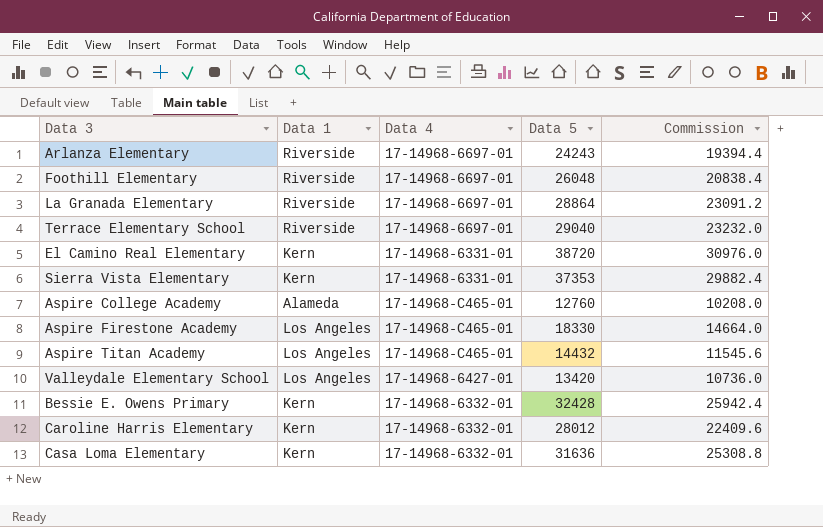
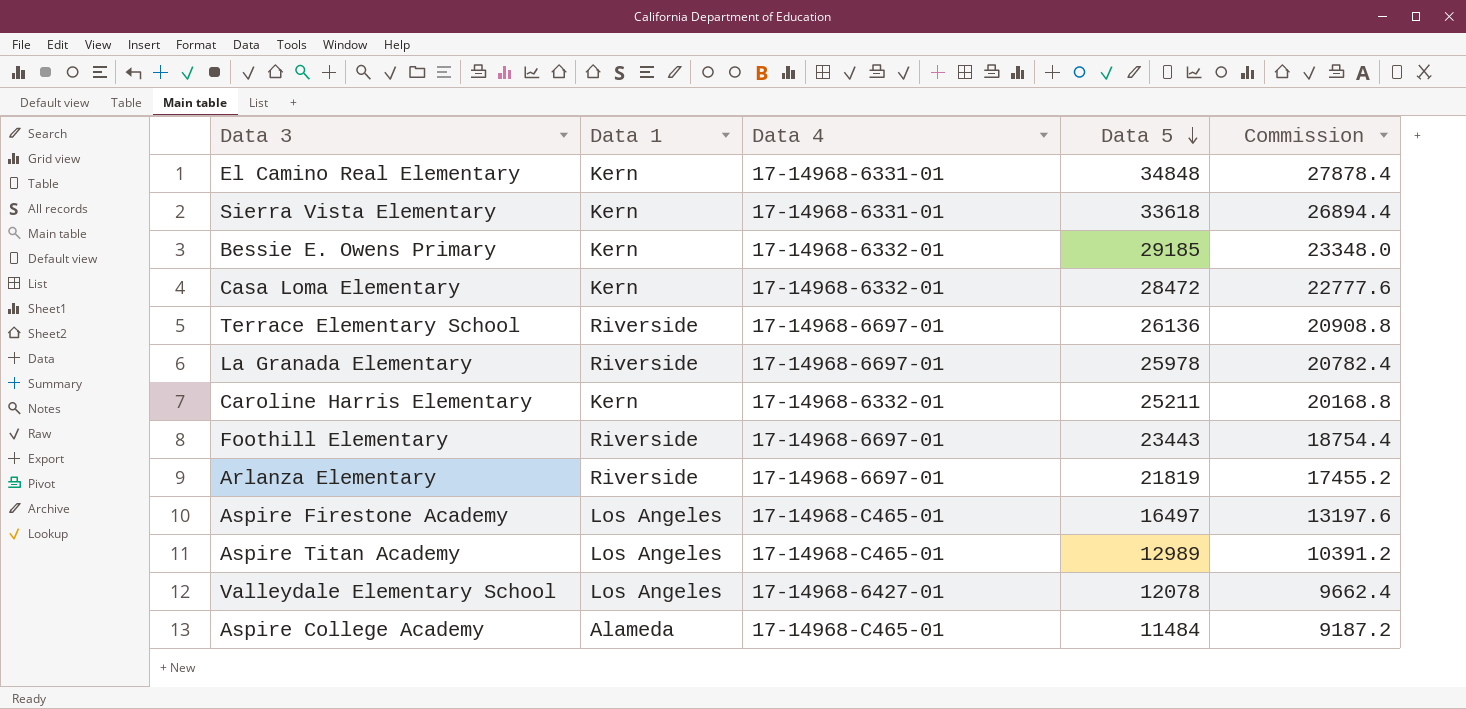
row order: none -> Data 5 descending
El Camino Real Elementary | Data 5: 38720 -> 34848
El Camino Real Elementary | Commission: 30976.0 -> 27878.4
Sierra Vista Elementary | Data 5: 37353 -> 33618
Sierra Vista Elementary | Commission: 29882.4 -> 26894.4
Bessie E. Owens Primary | Data 5: 32428 -> 29185
Bessie E. Owens Primary | Commission: 25942.4 -> 23348.0
Casa Loma Elementary | Data 5: 31636 -> 28472
Casa Loma Elementary | Commission: 25308.8 -> 22777.6
Terrace Elementary School | Data 5: 29040 -> 26136
Terrace Elementary School | Commission: 23232.0 -> 20908.8
La Granada Elementary | Data 5: 28864 -> 25978
La Granada Elementary | Commission: 23091.2 -> 20782.4
Caroline Harris Elementary | Data 5: 28012 -> 25211
Caroline Harris Elementary | Commission: 22409.6 -> 20168.8
Foothill Elementary | Data 5: 26048 -> 23443
Foothill Elementary | Commission: 20838.4 -> 18754.4
Arlanza Elementary | Data 5: 24243 -> 21819
Arlanza Elementary | Commission: 19394.4 -> 17455.2
Aspire Firestone Academy | Data 5: 18330 -> 16497
Aspire Firestone Academy | Commission: 14664.0 -> 13197.6
Aspire Titan Academy | Data 5: 14432 -> 12989
Aspire Titan Academy | Commission: 11545.6 -> 10391.2
Valleydale Elementary School | Data 5: 13420 -> 12078
Valleydale Elementary School | Commission: 10736.0 -> 9662.4
Aspire College Academy | Data 5: 12760 -> 11484
Aspire College Academy | Commission: 10208.0 -> 9187.2

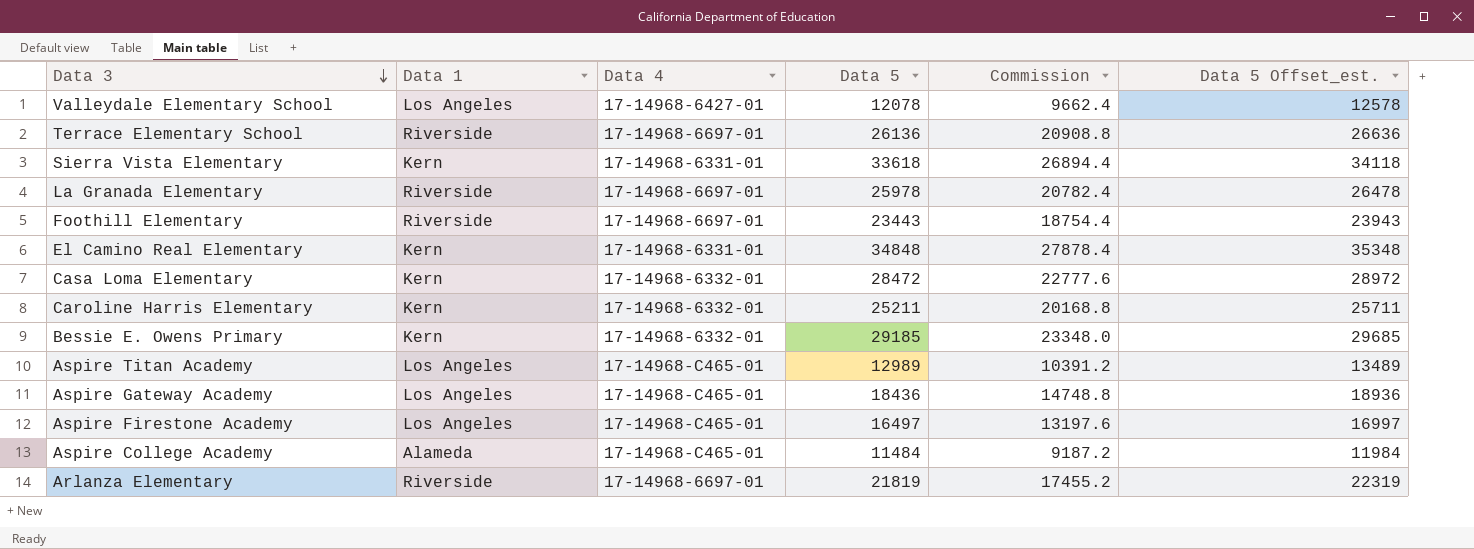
row order: Data 5 descending -> Data 3 descending
column Data 5 Offset_est. | formula: none -> [Data 5] + 500
row Aspire Gateway Academy: none -> Los Angeles | 17-14968-C465-01 | 18436 | 14748.8 | 18936

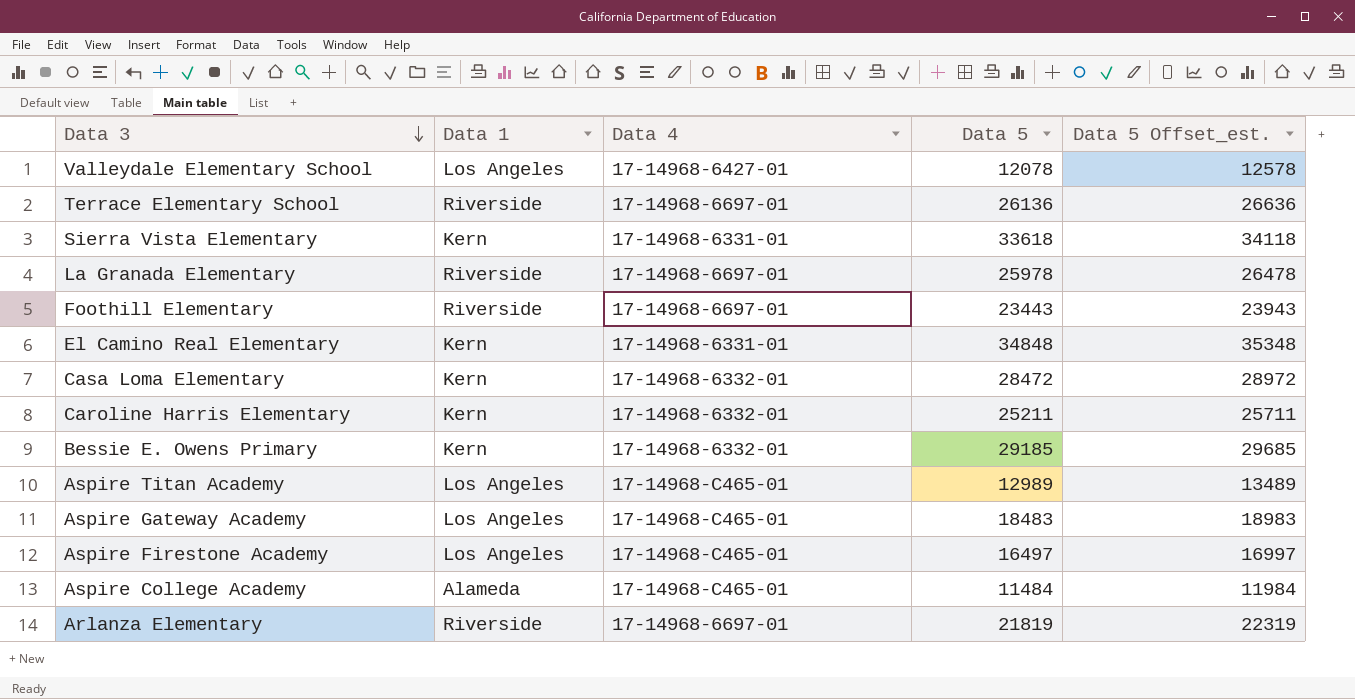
column Commission | formula: [Data 5] * 0.8 -> none
Aspire Gateway Academy | Data 5: 18436 -> 18483
Aspire Gateway Academy | Data 5 Offset_est.: 18936 -> 18983

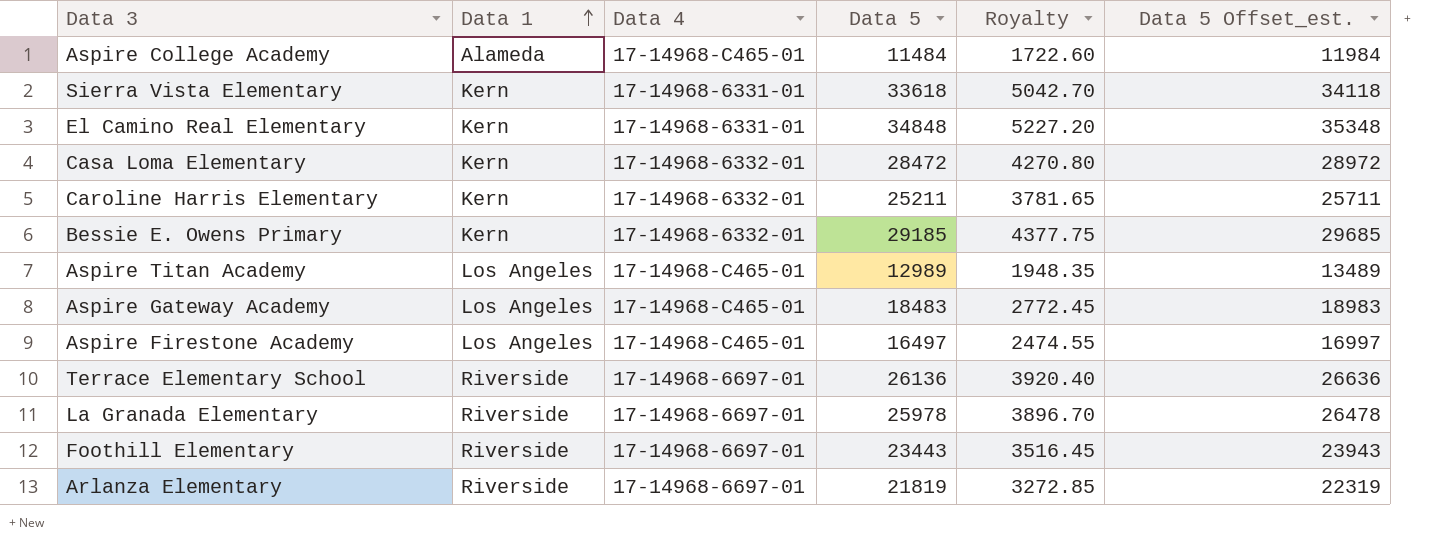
row order: Data 3 descending -> Data 1 ascending
column Royalty | formula: none -> [Data 5] * 0.15
row Valleydale Elementary School: Los Angeles | 17-14968-6427-01 | 12078 | 12578 -> none

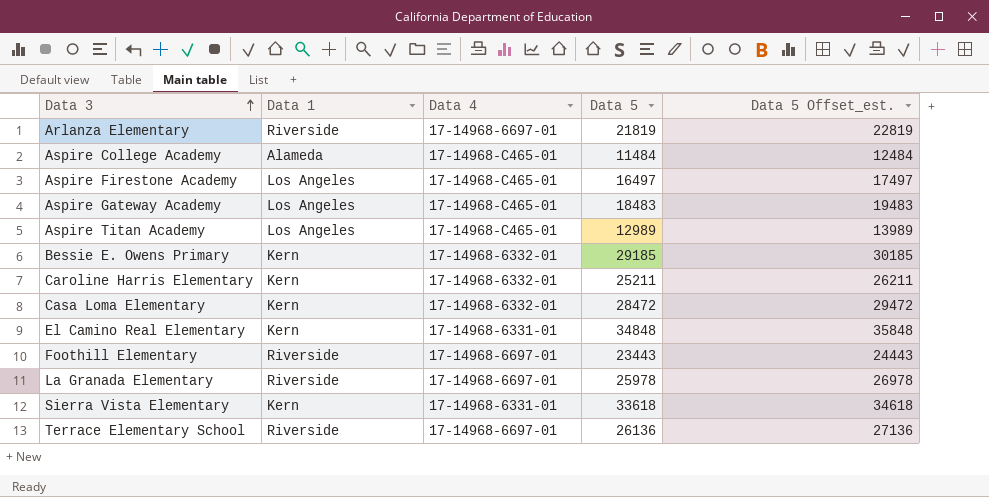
row order: Data 1 ascending -> Data 3 ascending
column Royalty | formula: [Data 5] * 0.15 -> none
column Data 5 Offset_est. | formula: [Data 5] + 500 -> [Data 5] + 1000

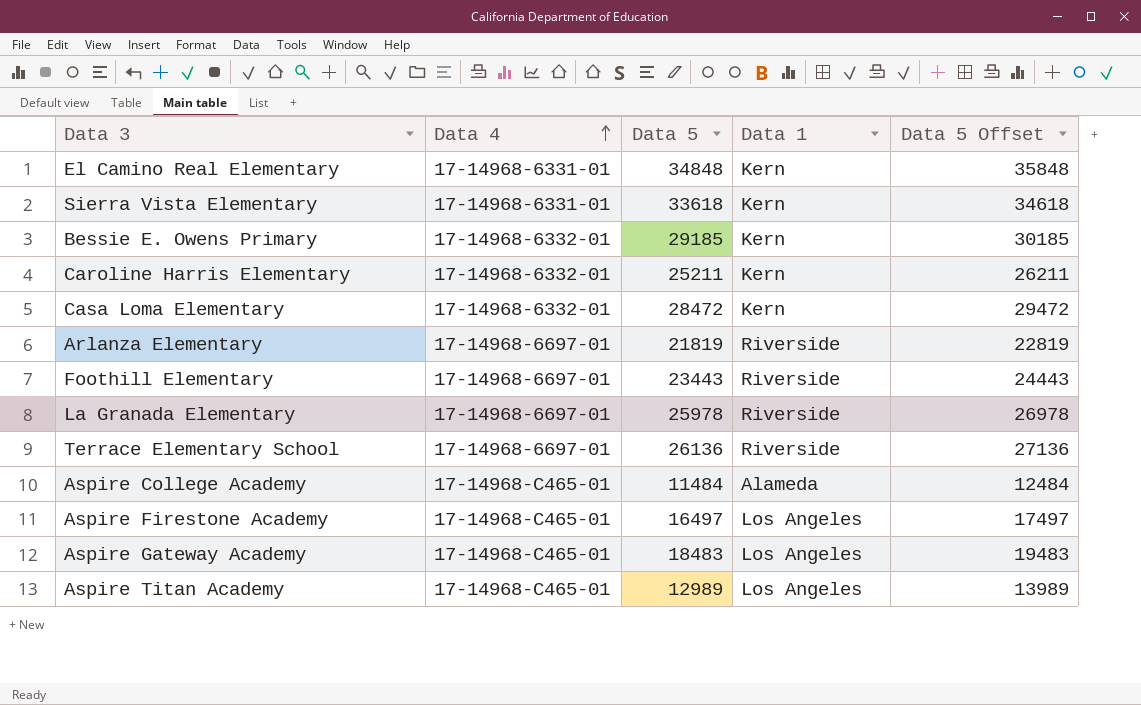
row order: Data 3 ascending -> Data 4 ascending
column Data 1 | position: 2 -> 4
column name: Data 5 Offset_est. -> Data 5 Offset

